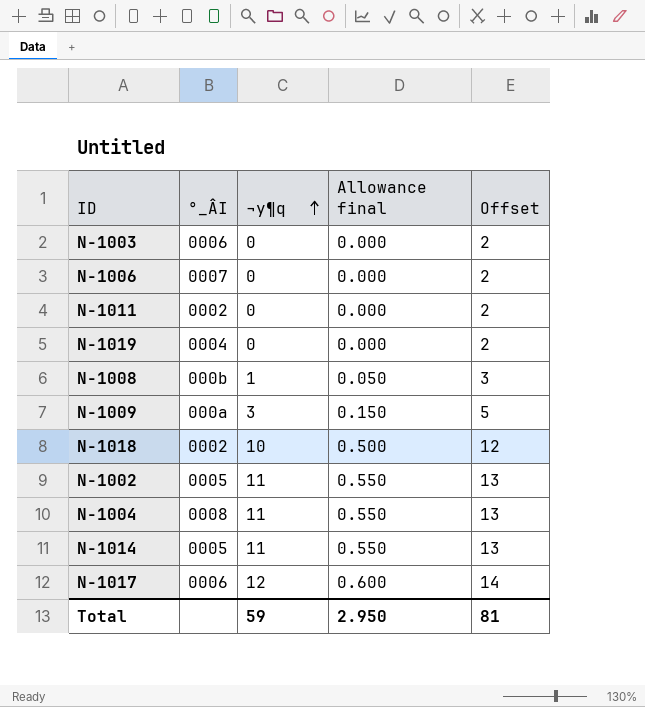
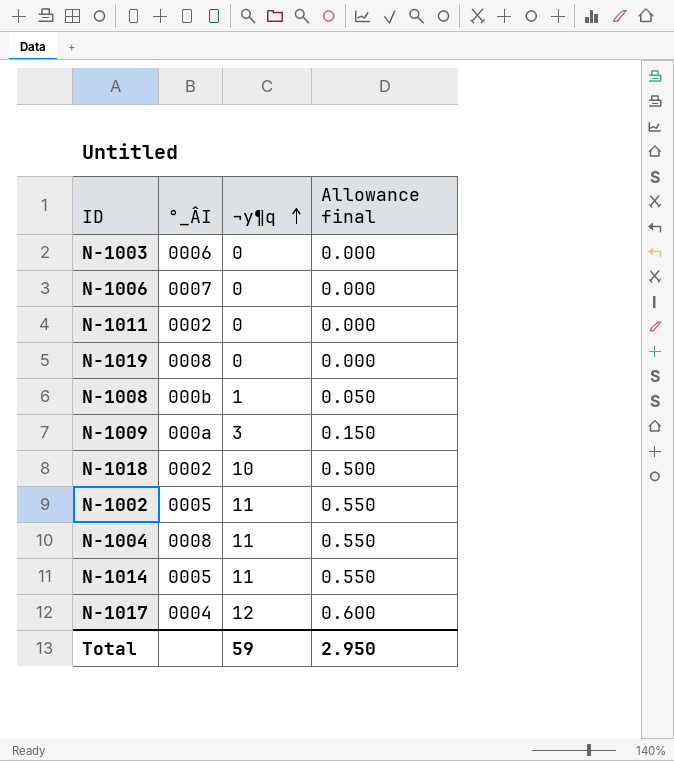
column Offset | formula: [¬y¶q] + 2 -> none
N-1019 | °_ÂI: 0004 -> 0008
N-1017 | °_ÂI: 0006 -> 0004

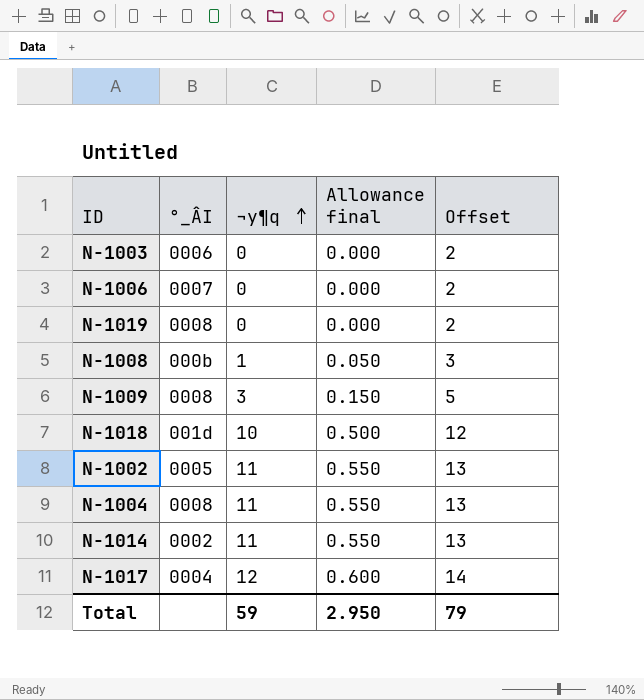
column Offset | formula: none -> [¬y¶q] + 2
row N-1011: 0002 | 0 | 0.000 -> none
N-1009 | °_ÂI: 000a -> 0008
N-1018 | °_ÂI: 0002 -> 001d
N-1014 | °_ÂI: 0005 -> 0002

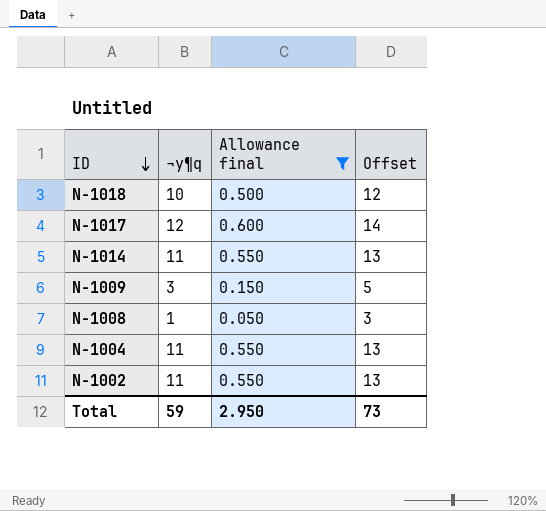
filter: none -> Allowance final != 0.000
row order: ¬y¶q ascending -> ID descending
column °_ÂI | position: 2 -> none
Total | Offset: 79 -> 73

